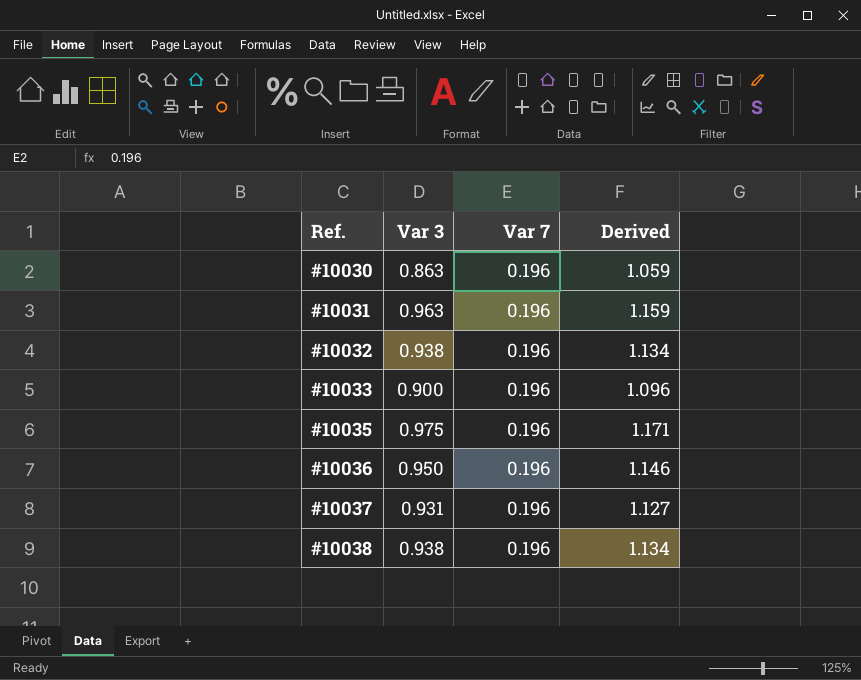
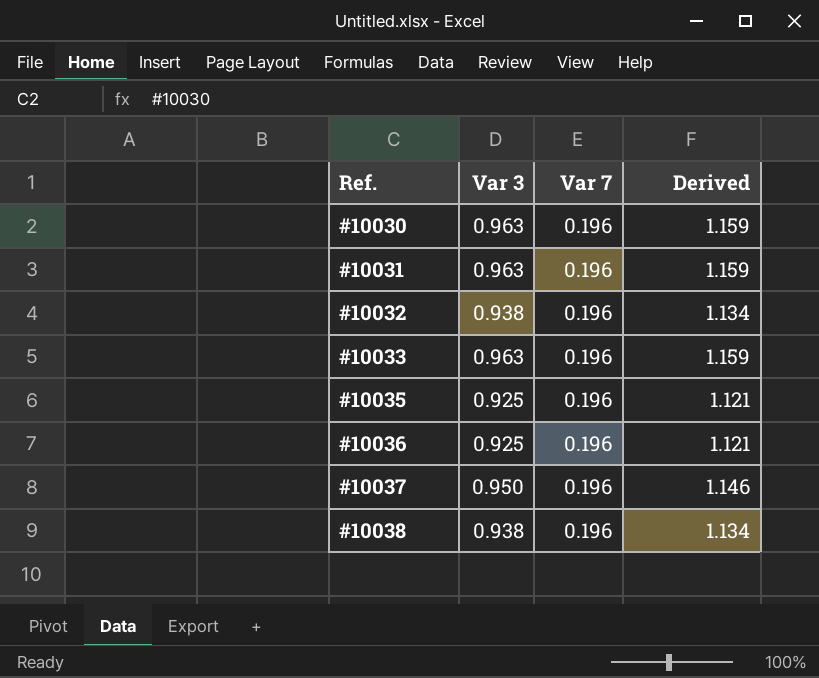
#10030 | Var 3: 0.863 -> 0.963
#10030 | Derived: 1.059 -> 1.159
#10033 | Var 3: 0.900 -> 0.963
#10033 | Derived: 1.096 -> 1.159
#10035 | Var 3: 0.975 -> 0.925
#10035 | Derived: 1.171 -> 1.121
#10036 | Var 3: 0.950 -> 0.925
#10036 | Derived: 1.146 -> 1.121
#10037 | Var 3: 0.931 -> 0.950
#10037 | Derived: 1.127 -> 1.146

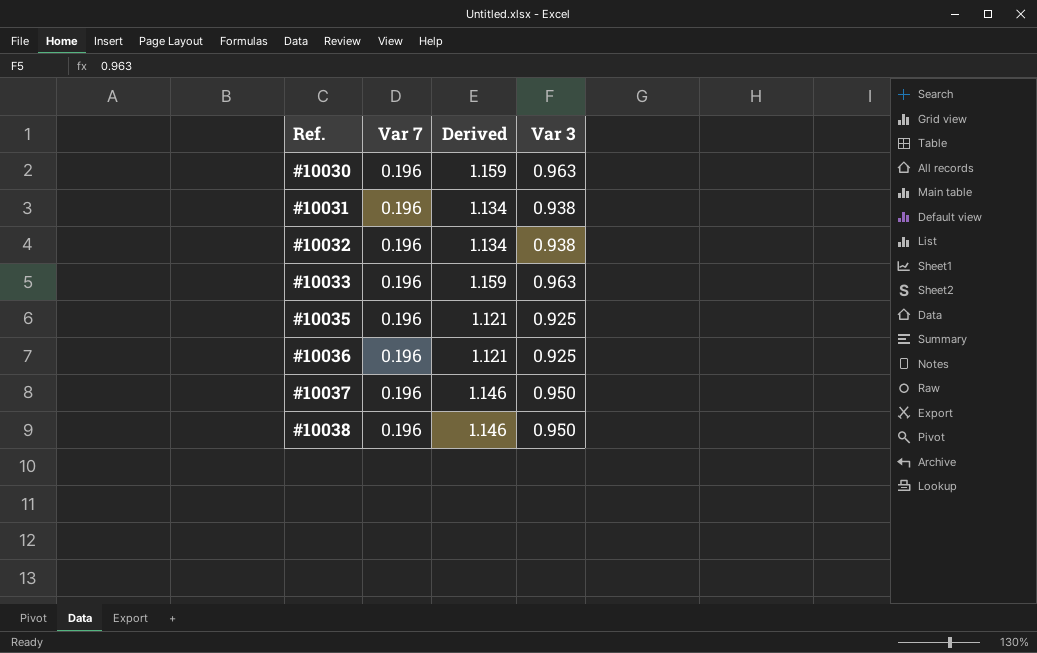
column Var 3 | position: 2 -> 4
#10031 | Derived: 1.159 -> 1.134
#10031 | Var 3: 0.963 -> 0.938
#10038 | Derived: 1.134 -> 1.146
#10038 | Var 3: 0.938 -> 0.950

